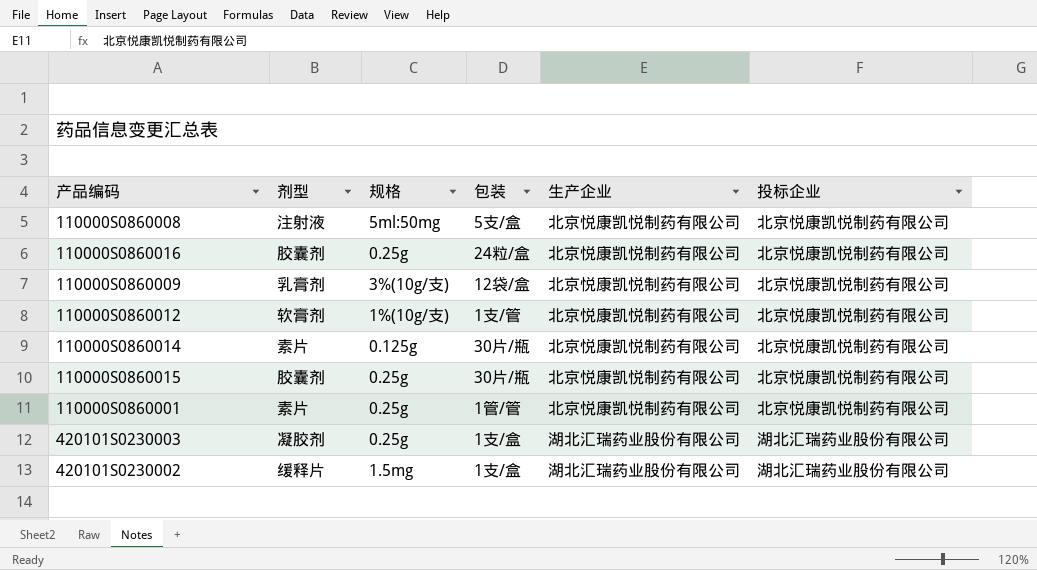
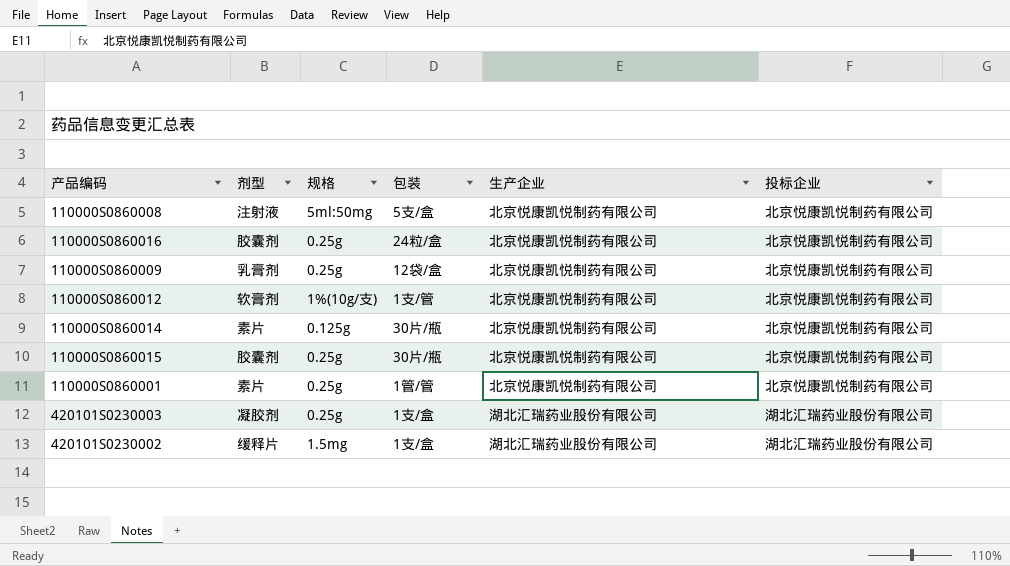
110000S0860009 | 规格: 3%(10g/支) -> 0.25g

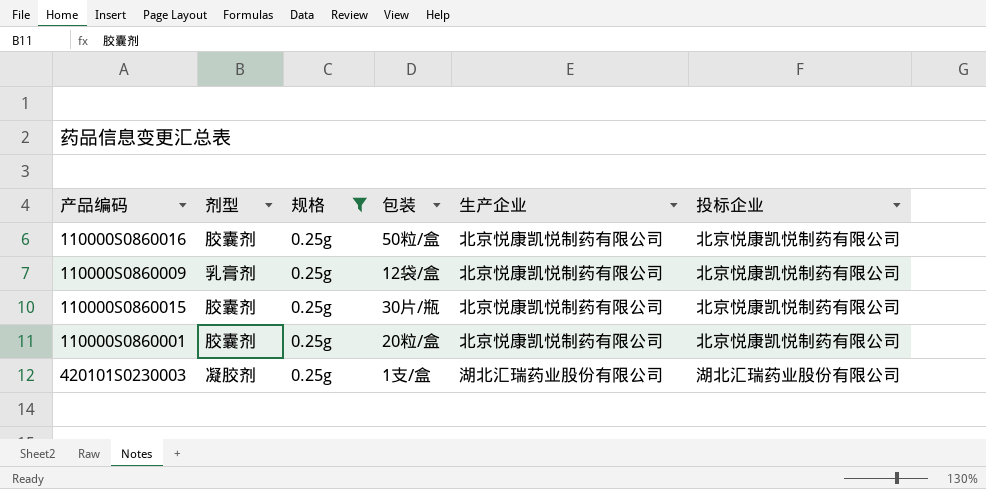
filter: none -> 规格 = 0.25g
110000S0860016 | 包装: 24粒/盒 -> 50粒/盒
110000S0860001 | 剂型: 素片 -> 胶囊剂
110000S0860001 | 包装: 1管/管 -> 20粒/盒

